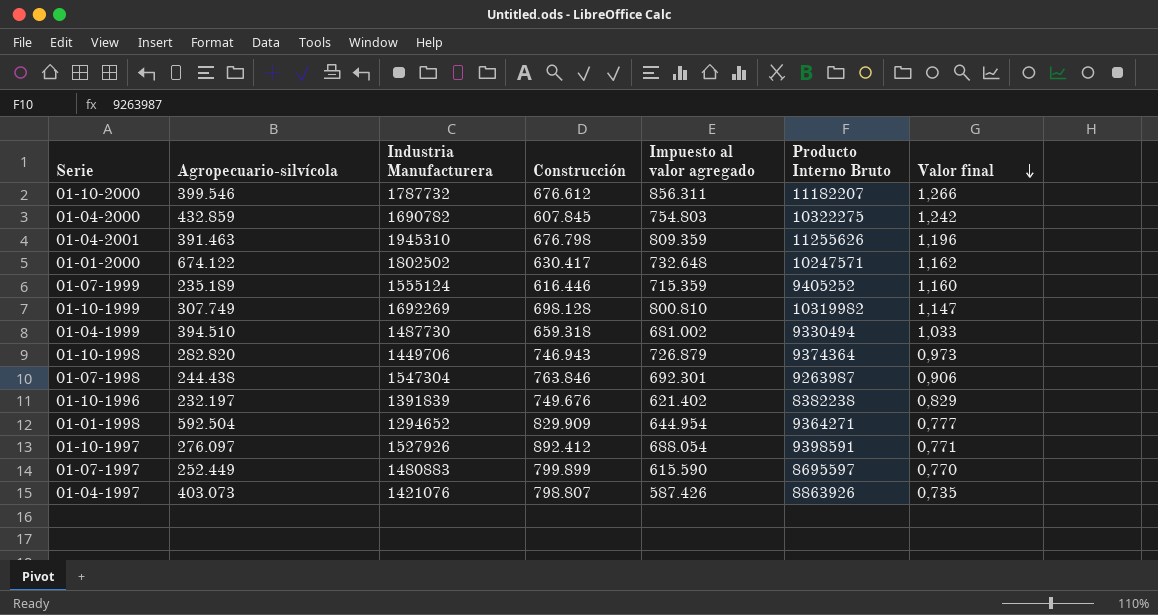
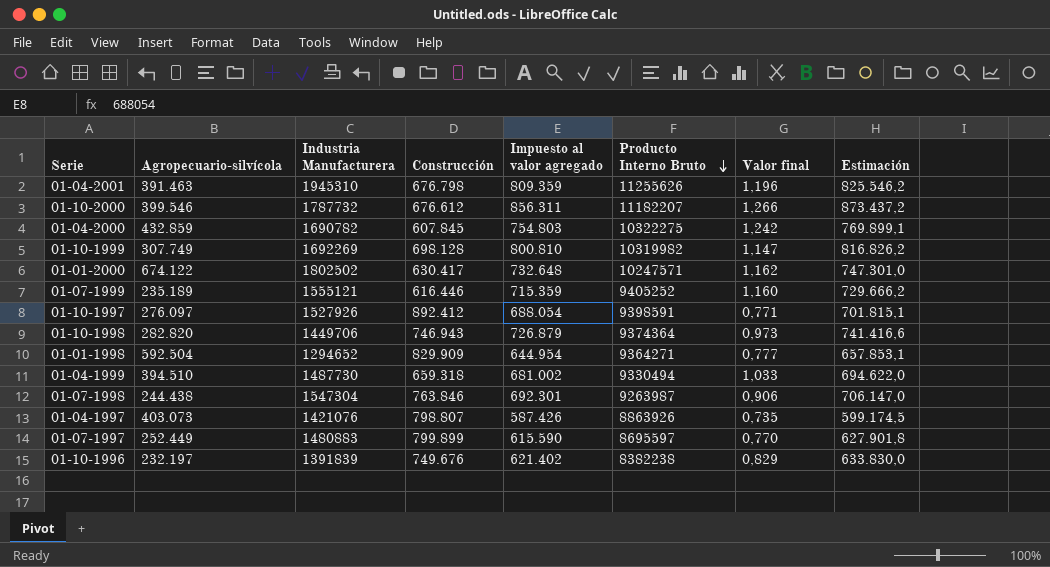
row order: Valor final descending -> Producto Interno Bruto descending
column Estimación | formula: none -> [Impuesto al valor agregado] * 1,02
01-07-1999 | Industria Manufacturera: 1555124 -> 1555121

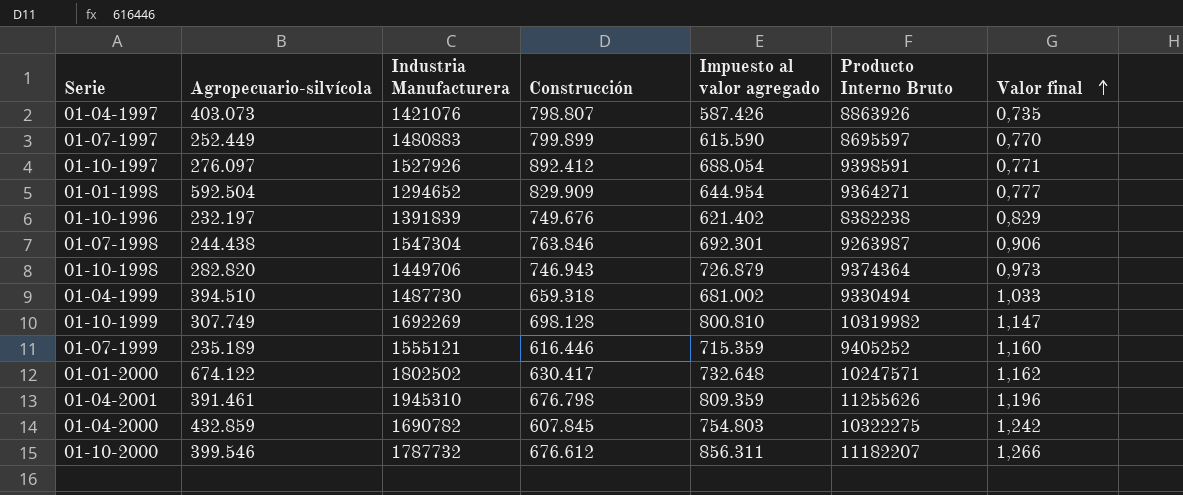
row order: Producto Interno Bruto descending -> Valor final ascending
column Estimación | formula: [Impuesto al valor agregado] * 1,02 -> none
01-04-2001 | Agropecuario-silvícola: 391.463 -> 391.461

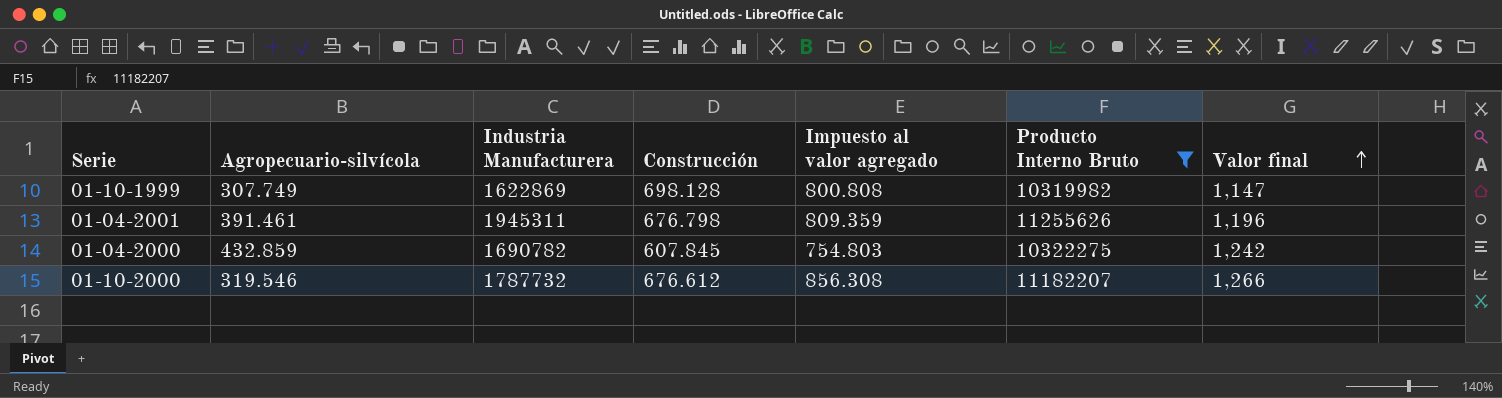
filter: none -> Producto Interno Bruto >= 10319982
01-10-1999 | Industria Manufacturera: 1692269 -> 1622869
01-10-1999 | Impuesto al valor agregado: 800.810 -> 800.808
01-04-2001 | Industria Manufacturera: 1945310 -> 1945311
01-10-2000 | Agropecuario-silvícola: 399.546 -> 319.546
01-10-2000 | Impuesto al valor agregado: 856.311 -> 856.308

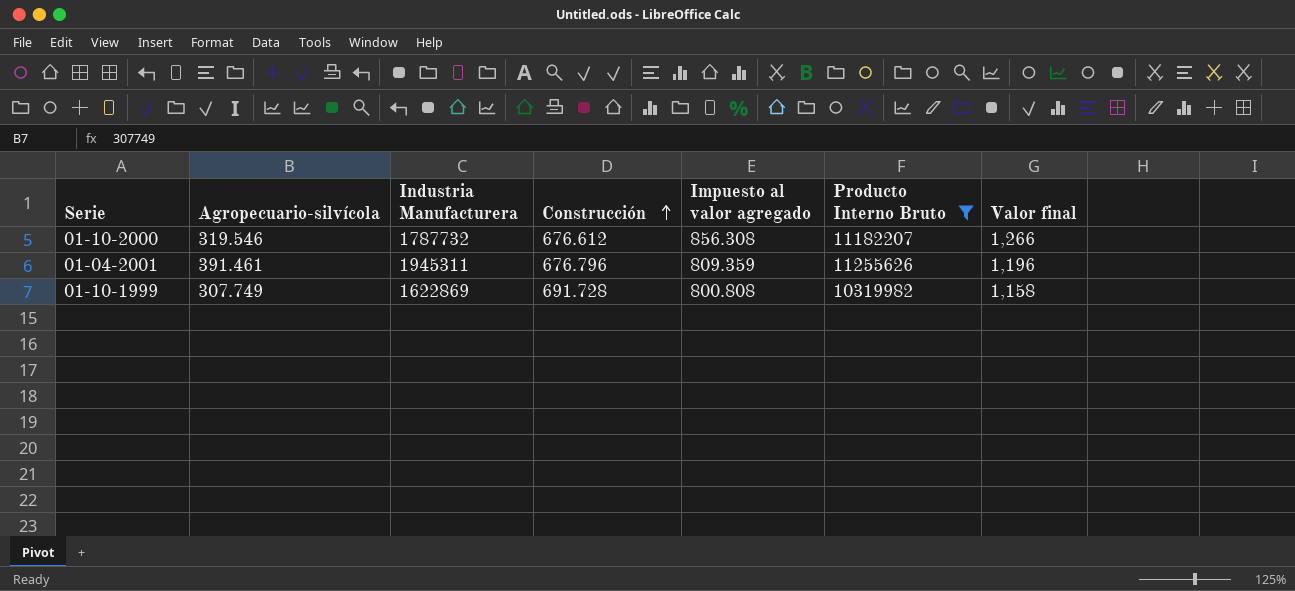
row order: Valor final ascending -> Construcción ascending
row 01-04-2000: 432.859 | 1690782 | 607.845 | 754.803 | 10322275 | 1,242 -> none
01-04-2001 | Construcción: 676.798 -> 676.796
01-10-1999 | Construcción: 698.128 -> 691.728
01-10-1999 | Valor final: 1,147 -> 1,158

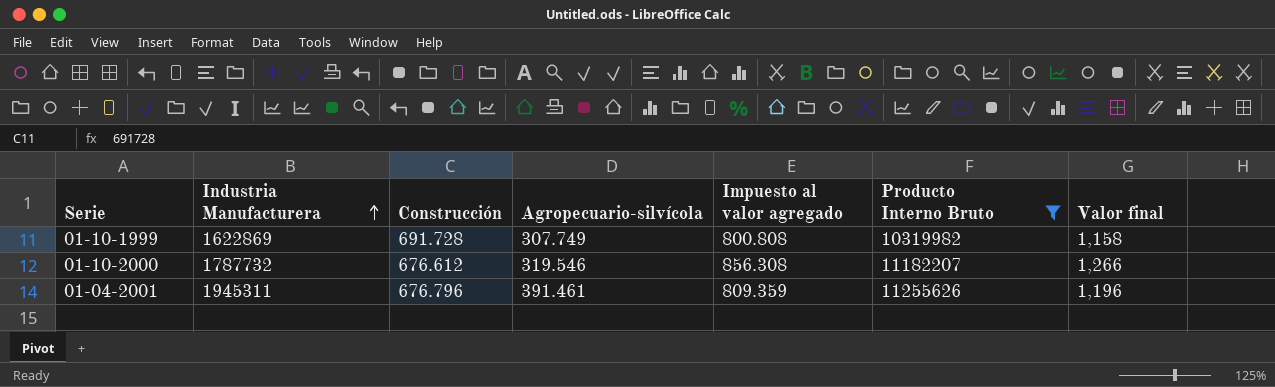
row order: Construcción ascending -> Industria Manufacturera ascending
column Agropecuario-silvícola | position: 2 -> 4

